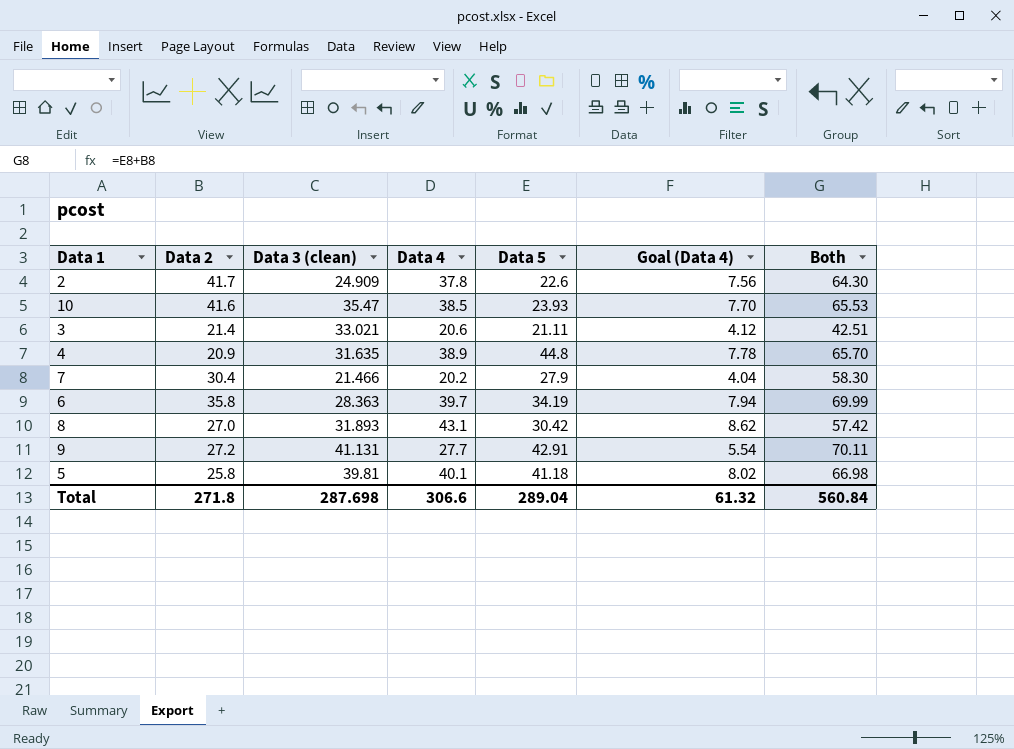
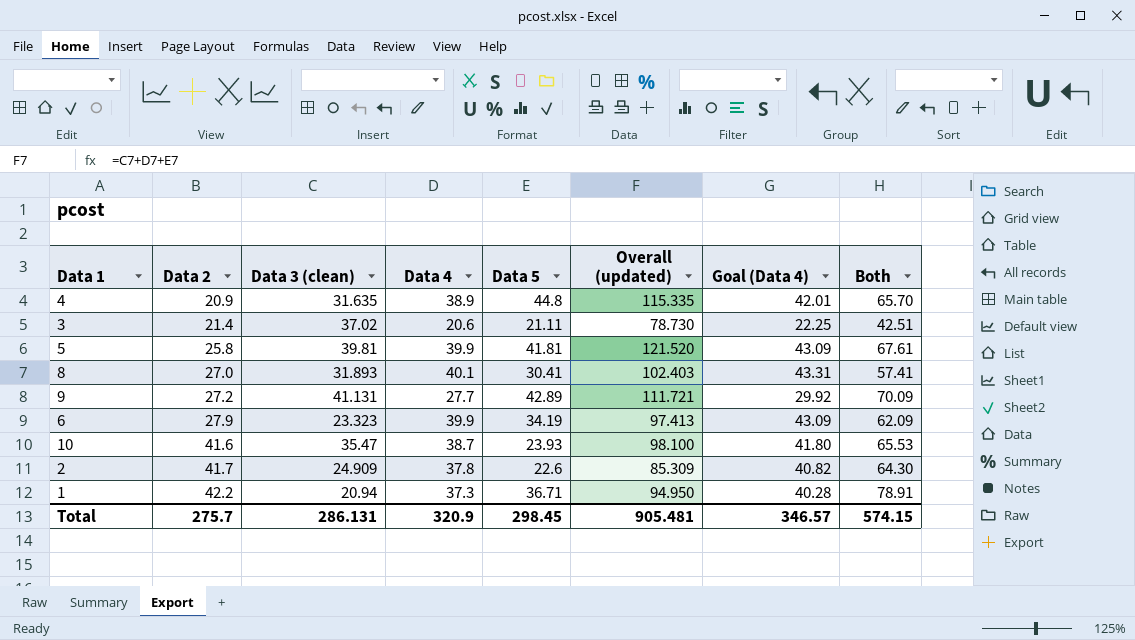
row order: none -> Data 2 ascending
column Overall (updated) | formula: none -> [Data 3 (clean)] + [Data 4] + [Data 5]
column Goal (Data 4) | formula: [Data 4] * 0.2 -> [Data 4] * 1.08
row 7: 30.4 | 21.466 | 20.2 | 27.9 | 4.04 | 58.30 -> none
3 | Data 3 (clean): 33.021 -> 37.02
5 | Data 4: 40.1 -> 39.9
5 | Data 5: 41.18 -> 41.81
5 | Both: 66.98 -> 67.61
8 | Data 4: 43.1 -> 40.1
8 | Data 5: 30.42 -> 30.41
8 | Both: 57.42 -> 57.41
9 | Data 5: 42.91 -> 42.89
9 | Both: 70.11 -> 70.09
6 | Data 2: 35.8 -> 27.9
6 | Data 3 (clean): 28.363 -> 23.323
6 | Data 4: 39.7 -> 39.9
6 | Both: 69.99 -> 62.09
10 | Data 4: 38.5 -> 38.7
row 1: none -> 42.2 | 20.94 | 37.3 | 36.71 | 94.950 | 40.28 | 78.91
Total | Data 2: 271.8 -> 275.7
Total | Data 3 (clean): 287.698 -> 286.131
Total | Data 4: 306.6 -> 320.9
Total | Data 5: 289.04 -> 298.45
Total | Goal (Data 4): 61.32 -> 346.57
Total | Both: 560.84 -> 574.15

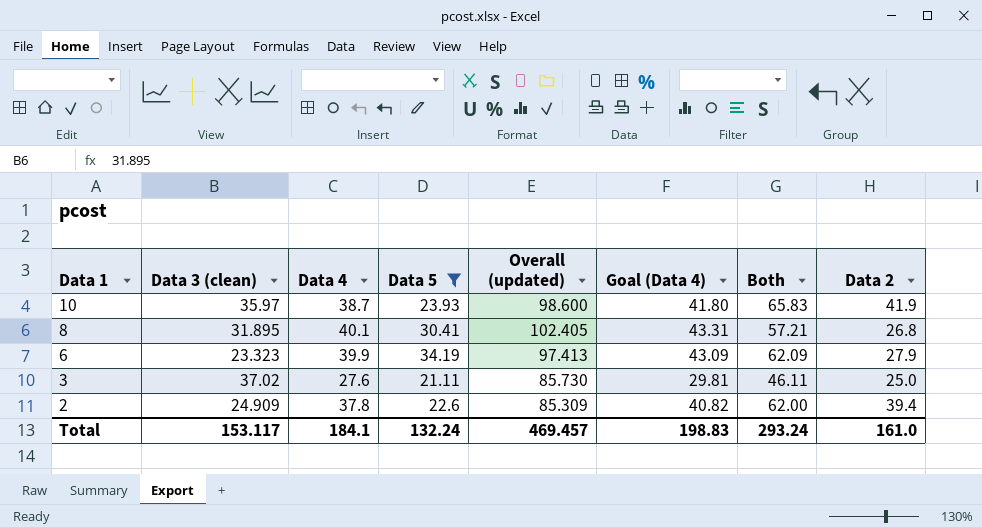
filter: none -> Data 5 <= 34.19
row order: Data 2 ascending -> Data 1 descending
column Data 2 | position: 2 -> 8
10 | Data 3 (clean): 35.47 -> 35.97
10 | Overall (updated): 98.100 -> 98.600
10 | Both: 65.53 -> 65.83
10 | Data 2: 41.6 -> 41.9
8 | Data 3 (clean): 31.893 -> 31.895
8 | Overall (updated): 102.403 -> 102.405
8 | Both: 57.41 -> 57.21
8 | Data 2: 27.0 -> 26.8
3 | Data 4: 20.6 -> 27.6
3 | Overall (updated): 78.730 -> 85.730
3 | Goal (Data 4): 22.25 -> 29.81
3 | Both: 42.51 -> 46.11
3 | Data 2: 21.4 -> 25.0
2 | Both: 64.30 -> 62.00
2 | Data 2: 41.7 -> 39.4
Total | Data 3 (clean): 286.131 -> 153.117
Total | Data 4: 320.9 -> 184.1
Total | Data 5: 298.45 -> 132.24
Total | Overall (updated): 905.481 -> 469.457
Total | Goal (Data 4): 346.57 -> 198.83
Total | Both: 574.15 -> 293.24
Total | Data 2: 275.7 -> 161.0

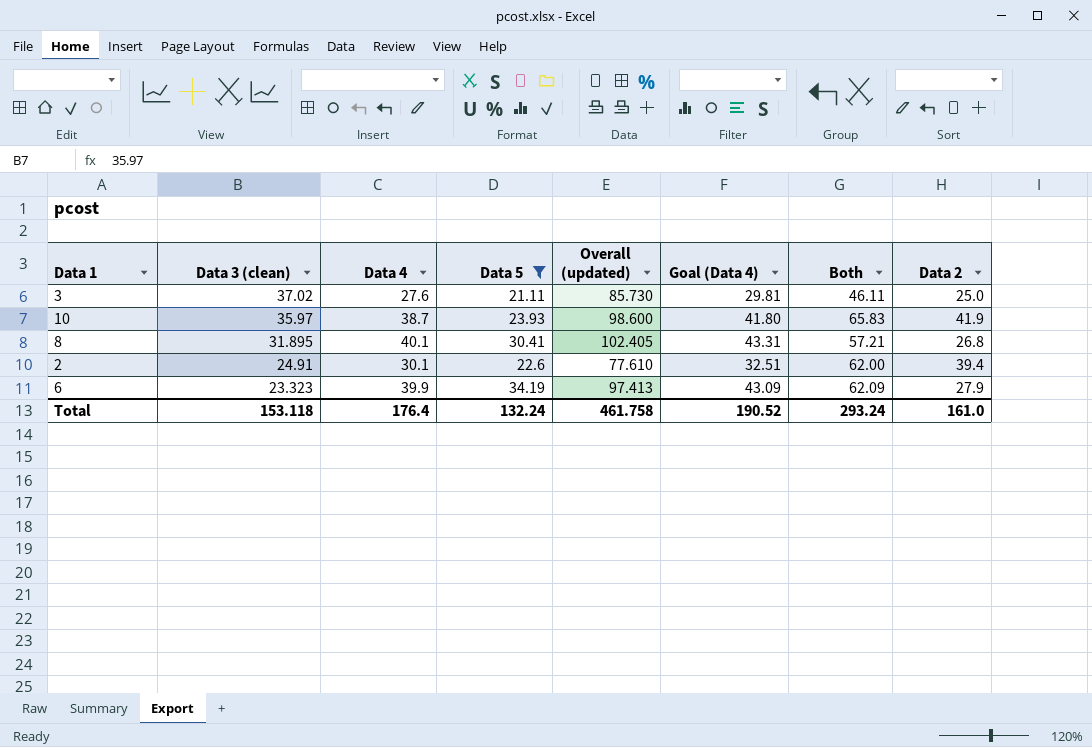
row order: Data 1 descending -> Data 3 (clean) descending
2 | Data 3 (clean): 24.909 -> 24.91
2 | Data 4: 37.8 -> 30.1
2 | Overall (updated): 85.309 -> 77.610
2 | Goal (Data 4): 40.82 -> 32.51
Total | Data 3 (clean): 153.117 -> 153.118
Total | Data 4: 184.1 -> 176.4
Total | Overall (updated): 469.457 -> 461.758
Total | Goal (Data 4): 198.83 -> 190.52

